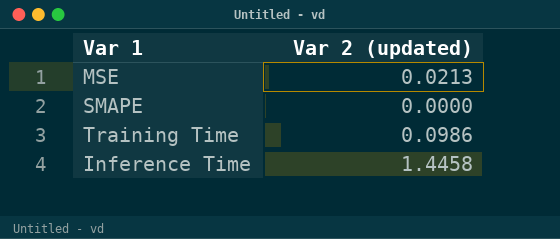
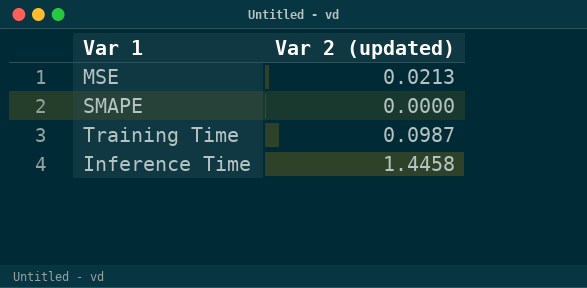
Training Time | Var 2 (updated): 0.0986 -> 0.0987

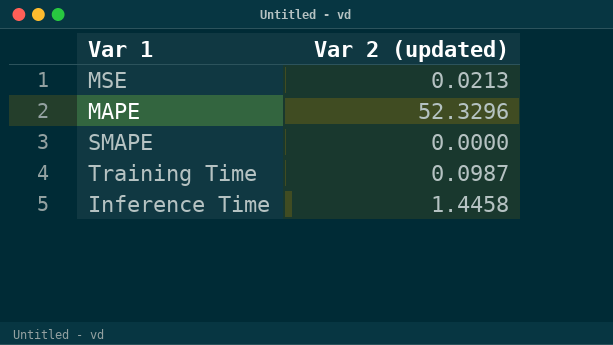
row MAPE: none -> 52.3296

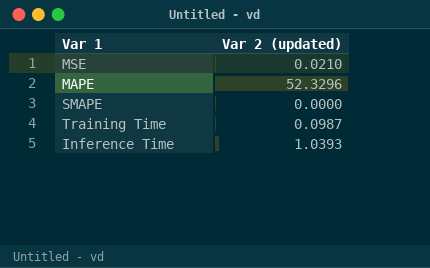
MSE | Var 2 (updated): 0.0213 -> 0.0210
Inference Time | Var 2 (updated): 1.4458 -> 1.0393

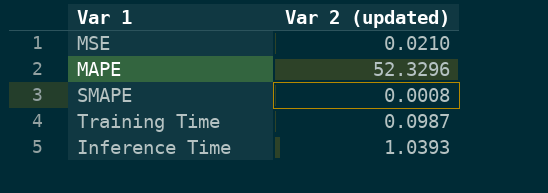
SMAPE | Var 2 (updated): 0.0000 -> 0.0008

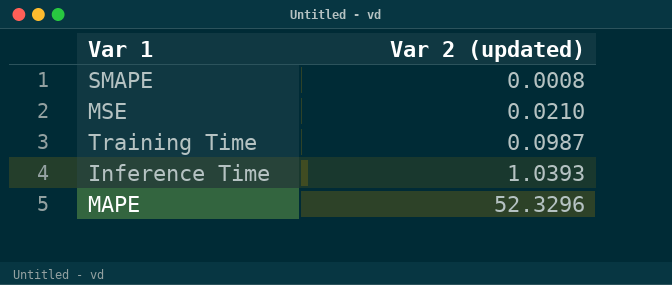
row order: none -> Var 2 (updated) ascending

